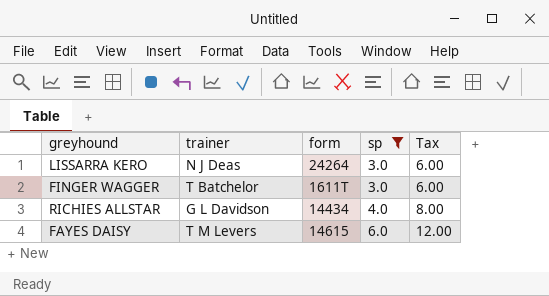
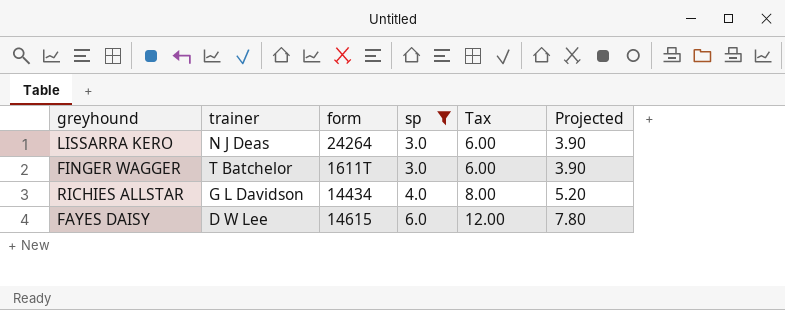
column Projected | formula: none -> [sp] * 1.3
FAYES DAISY | trainer: T M Levers -> D W Lee

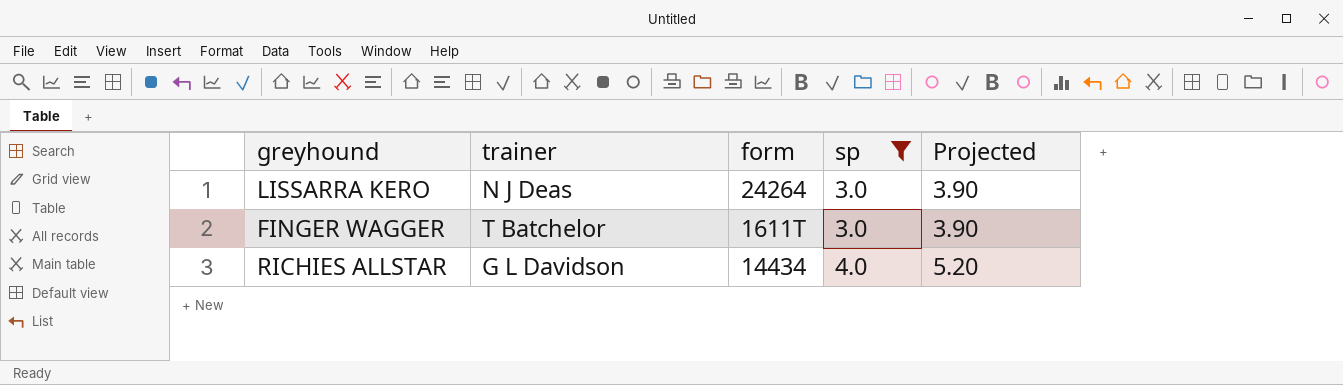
column Tax | formula: [sp] * 2 -> none
row FAYES DAISY: D W Lee | 14615 | 6.0 | 12.00 | 7.80 -> none

